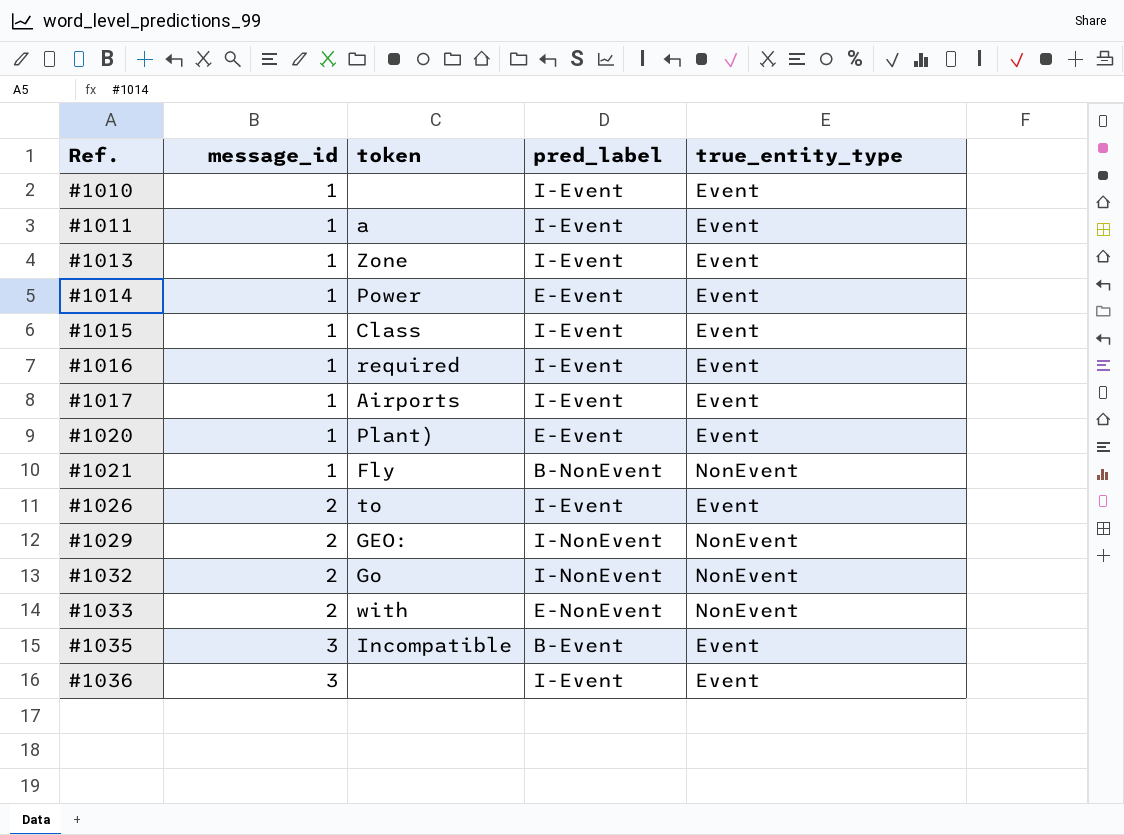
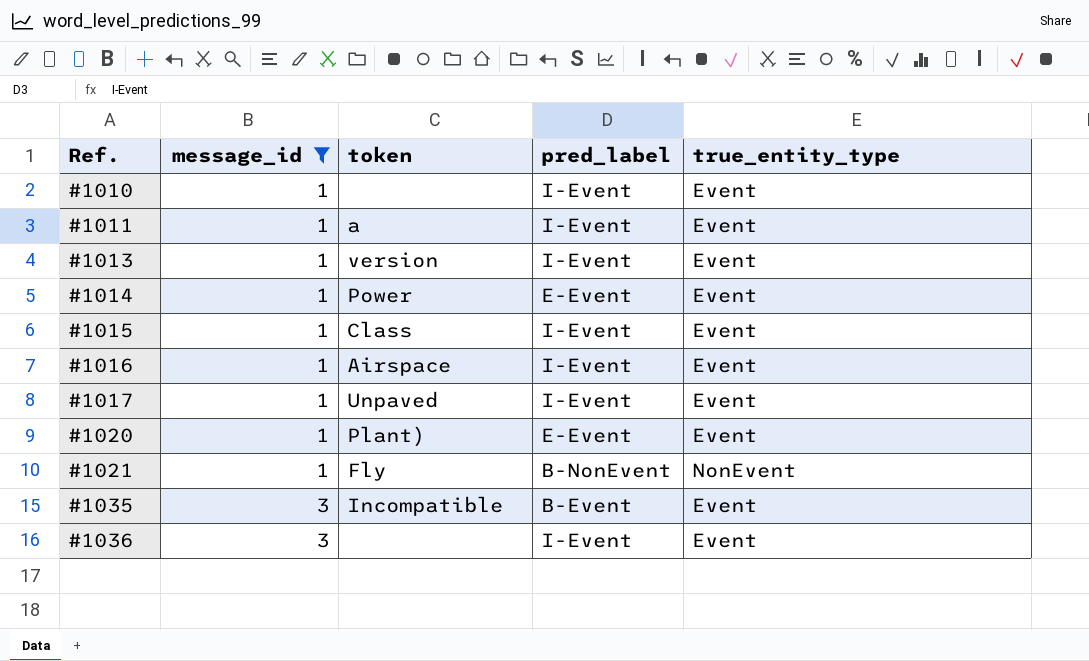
filter: none -> message_id != 2
#1013 | token: Zone -> version
#1016 | token: required -> Airspace
#1017 | token: Airports -> Unpaved

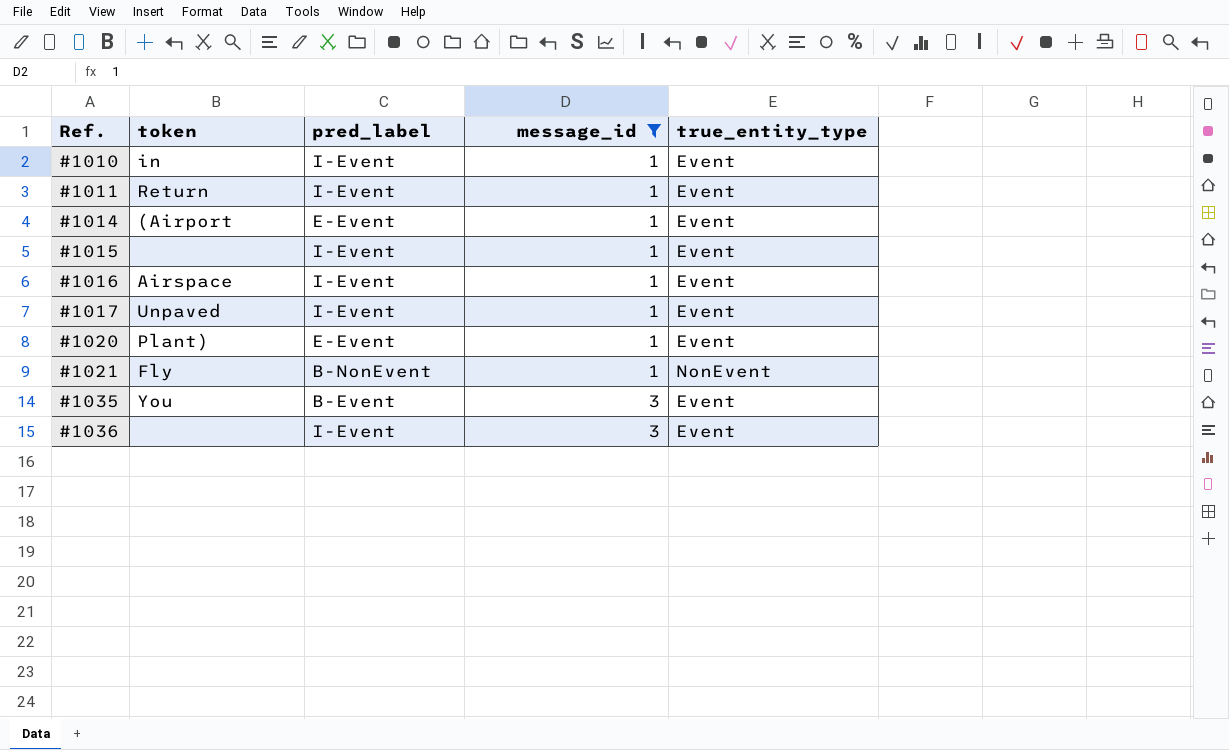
column message_id | position: 2 -> 4
row #1013: 1 | version | I-Event | Event -> none
#1010 | token: none -> in
#1011 | token: a -> Return
#1014 | token: Power -> (Airport
#1015 | token: Class -> none
#1035 | token: Incompatible -> You

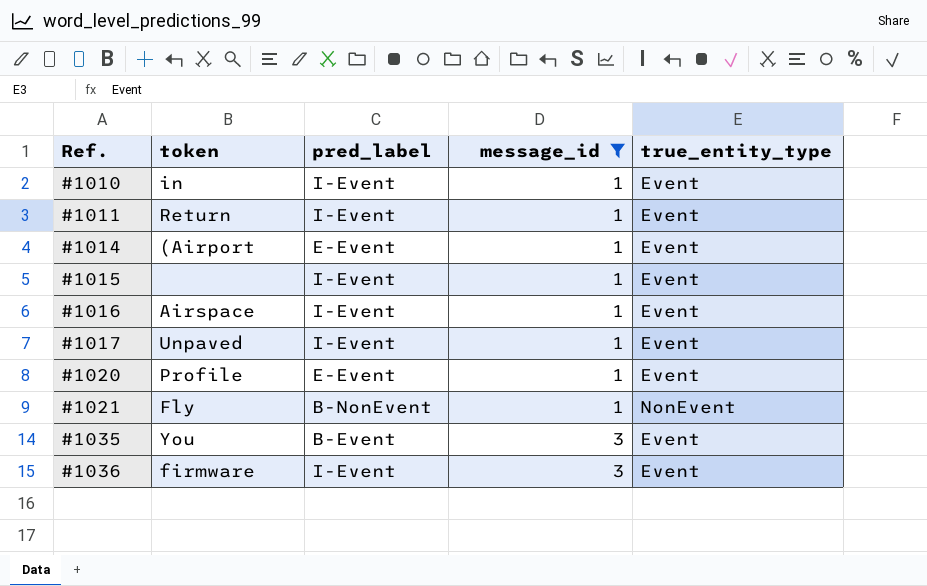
#1020 | token: Plant) -> Profile
#1036 | token: none -> firmware

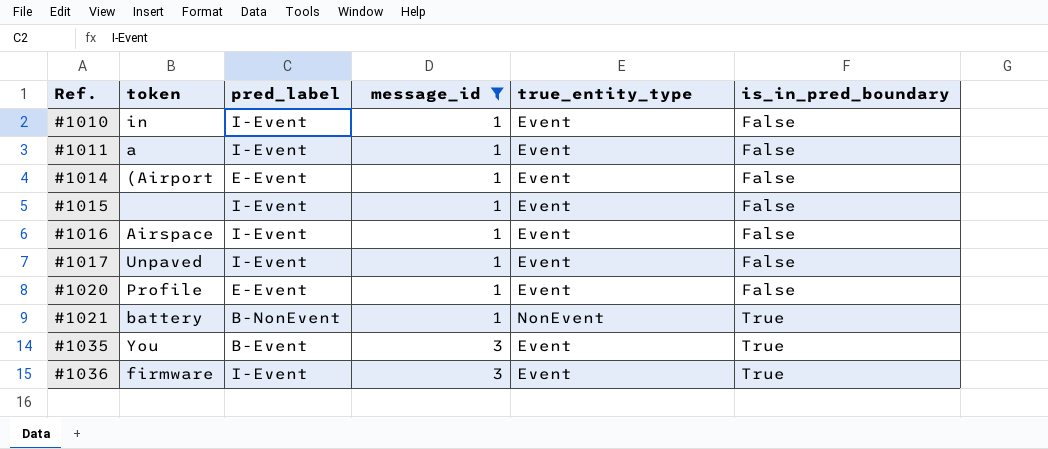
column is_in_pred_boundary | position: none -> 6
#1011 | token: Return -> a
#1021 | token: Fly -> battery

